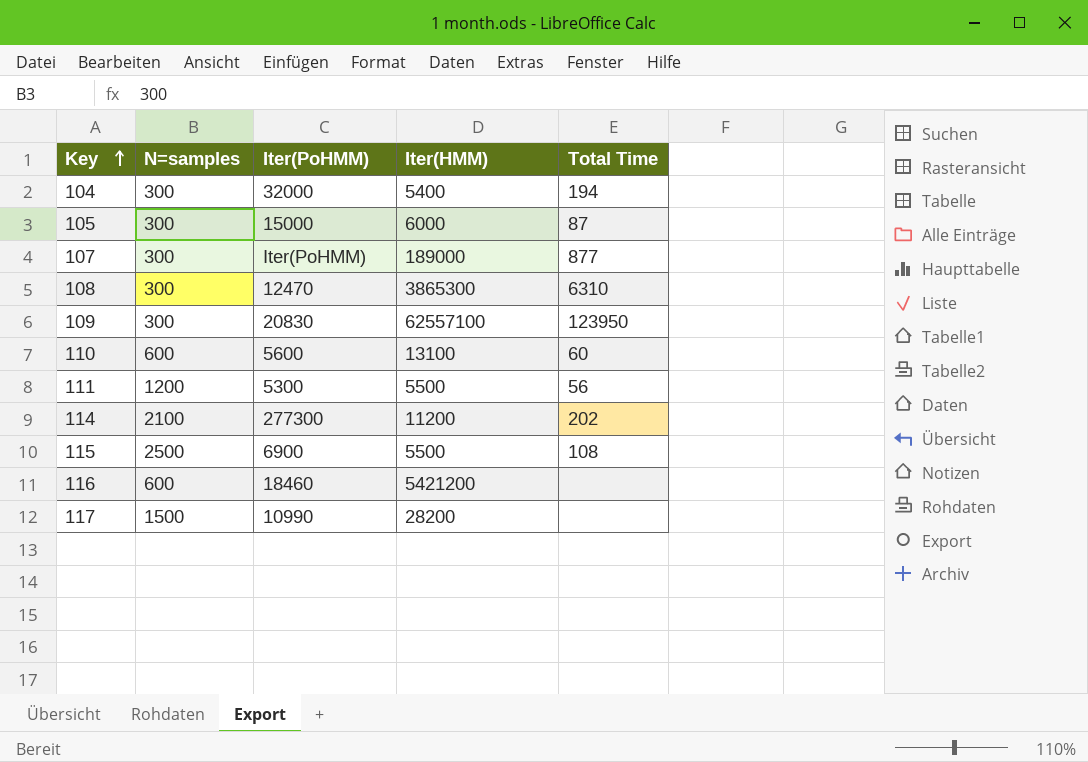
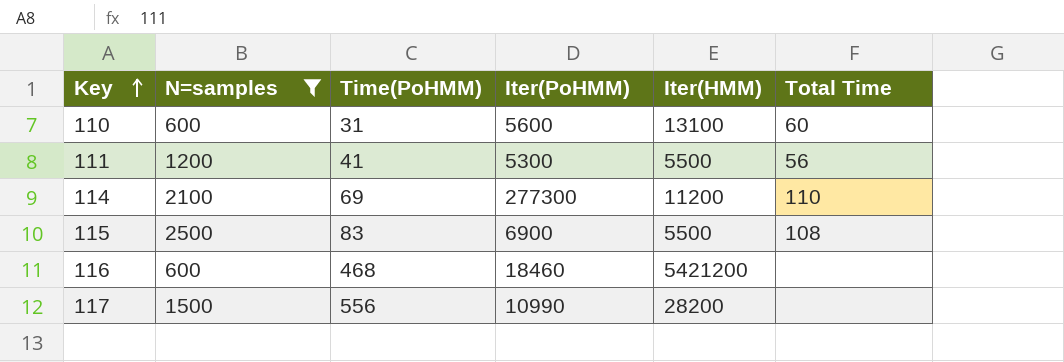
filter: none -> N=samples != 300
column Time(PoHMM) | position: none -> 3
114 | Total Time: 202 -> 110

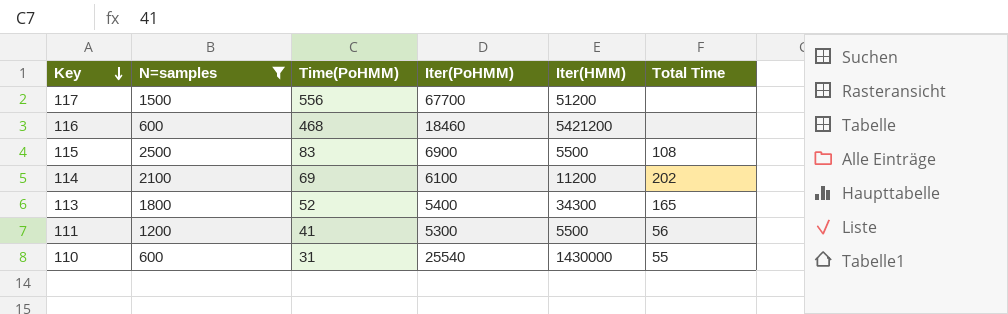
row order: Key ascending -> Key descending
117 | Iter(PoHMM): 10990 -> 67700
117 | Iter(HMM): 28200 -> 51200
114 | Iter(PoHMM): 277300 -> 6100
114 | Total Time: 110 -> 202
row 113: none -> 1800 | 52 | 5400 | 34300 | 165
110 | Iter(PoHMM): 5600 -> 25540
110 | Iter(HMM): 13100 -> 1430000
110 | Total Time: 60 -> 55

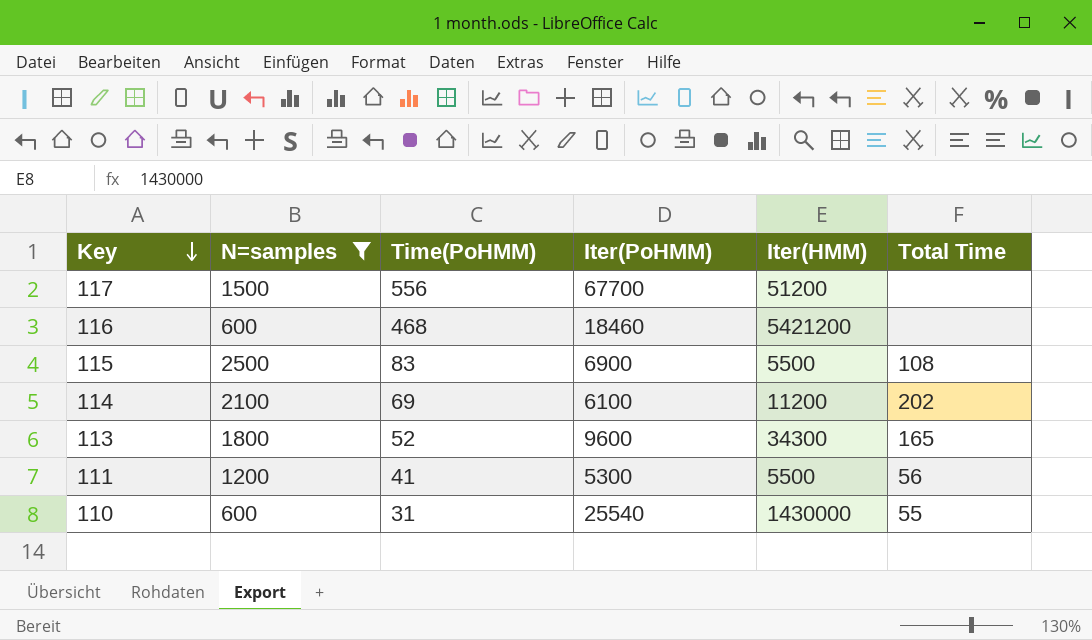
113 | Iter(PoHMM): 5400 -> 9600

